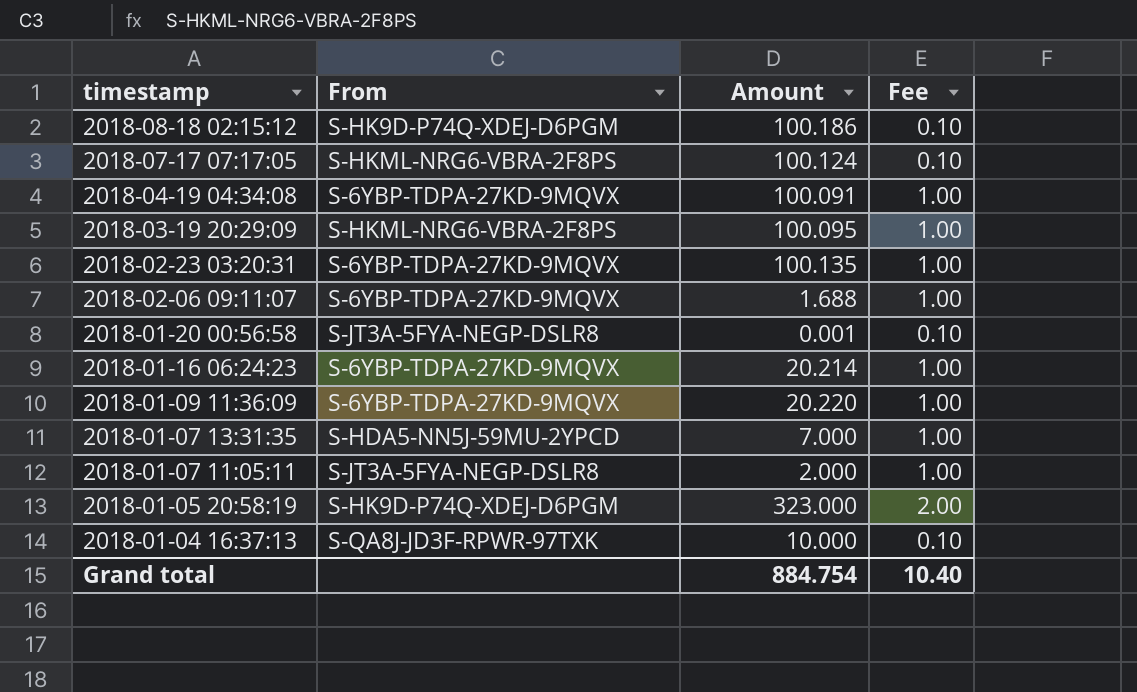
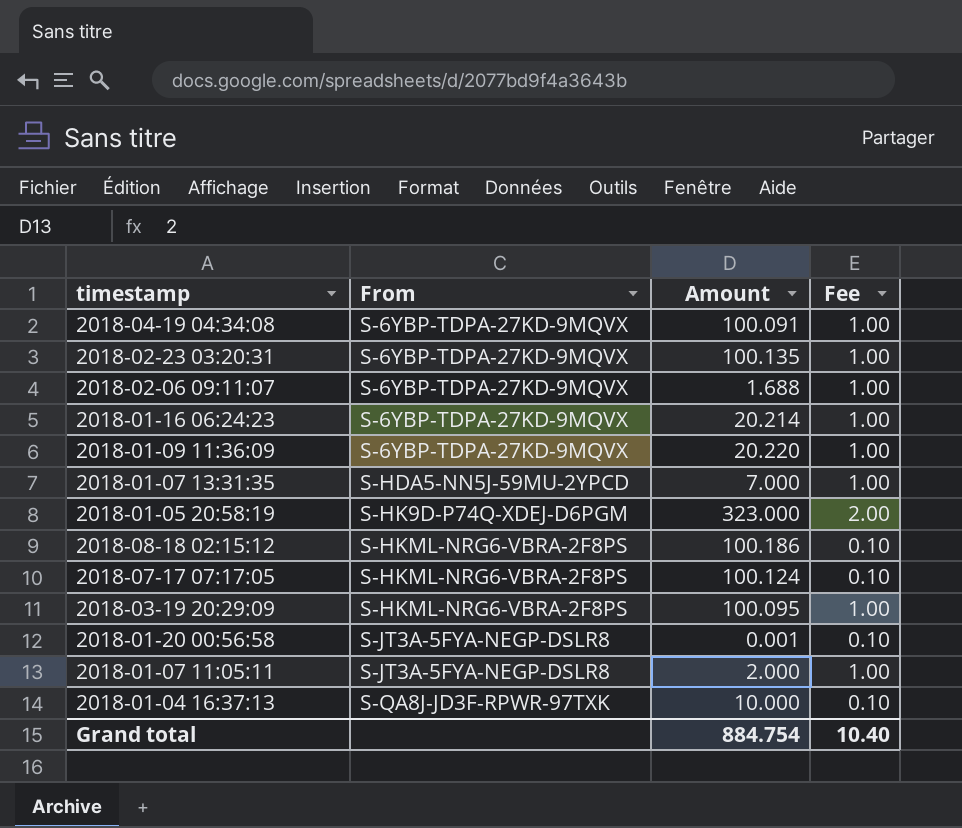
row order: timestamp descending -> From ascending
2018-08-18 02:15:12 | From: S-HK9D-P74Q-XDEJ-D6PGM -> S-HKML-NRG6-VBRA-2F8PS

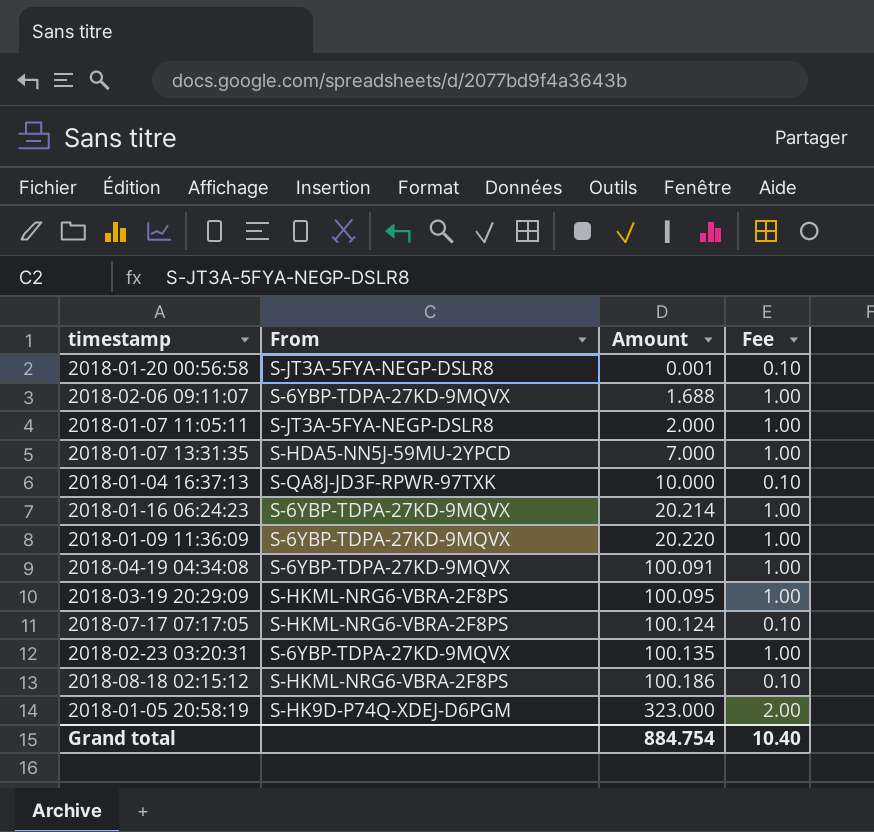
row order: From ascending -> Amount ascending

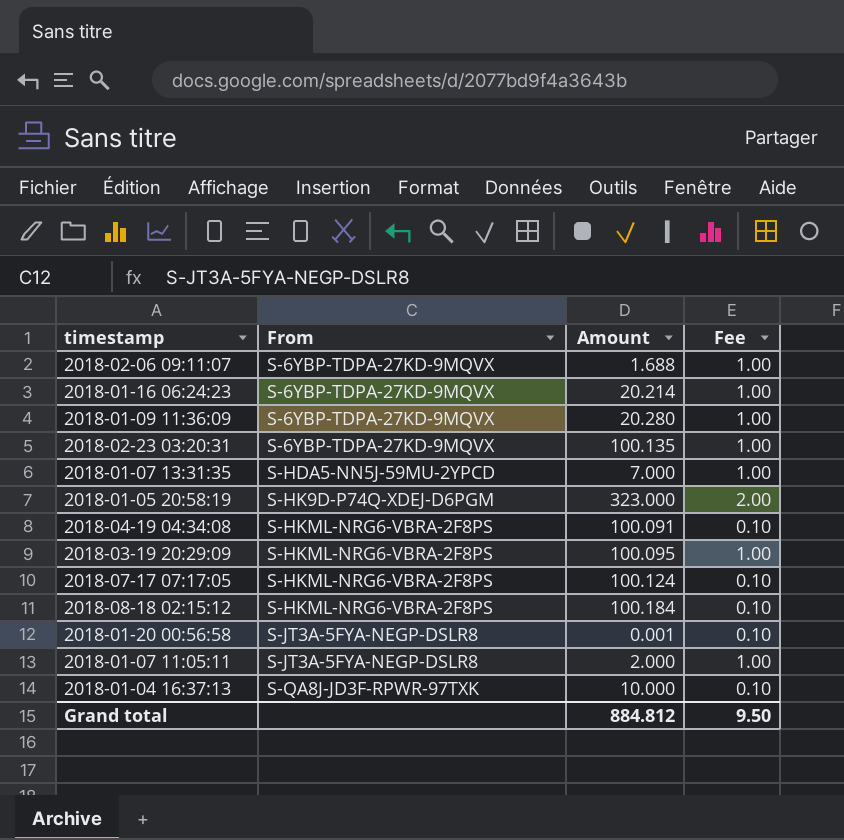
row order: Amount ascending -> From ascending
2018-01-09 11:36:09 | Amount: 20.220 -> 20.280
2018-04-19 04:34:08 | From: S-6YBP-TDPA-27KD-9MQVX -> S-HKML-NRG6-VBRA-2F8PS
2018-04-19 04:34:08 | Fee: 1.00 -> 0.10
2018-08-18 02:15:12 | Amount: 100.186 -> 100.184
Grand total | Amount: 884.754 -> 884.812
Grand total | Fee: 10.40 -> 9.50

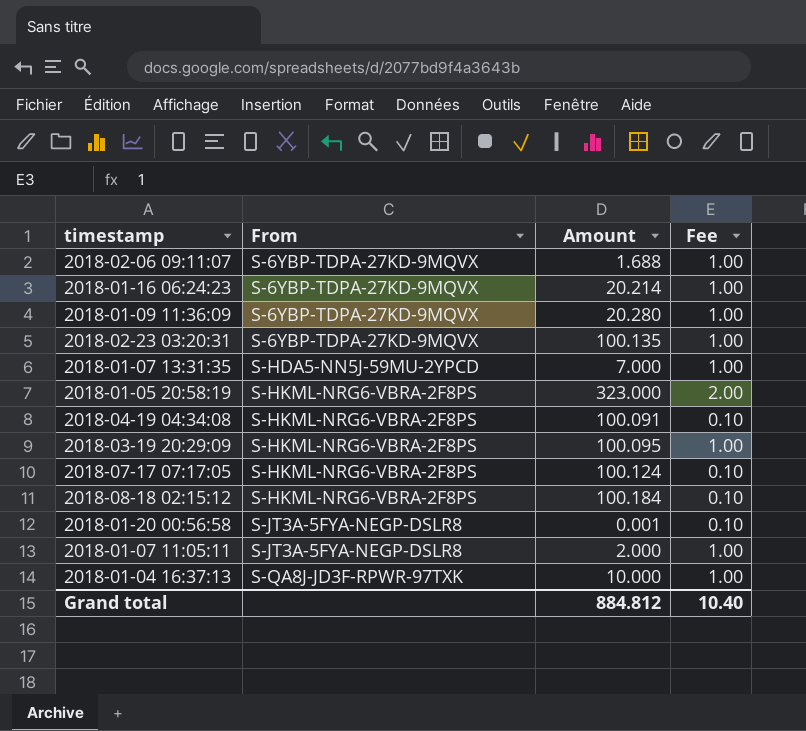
2018-01-05 20:58:19 | From: S-HK9D-P74Q-XDEJ-D6PGM -> S-HKML-NRG6-VBRA-2F8PS
2018-01-04 16:37:13 | Fee: 0.10 -> 1.00
Grand total | Fee: 9.50 -> 10.40

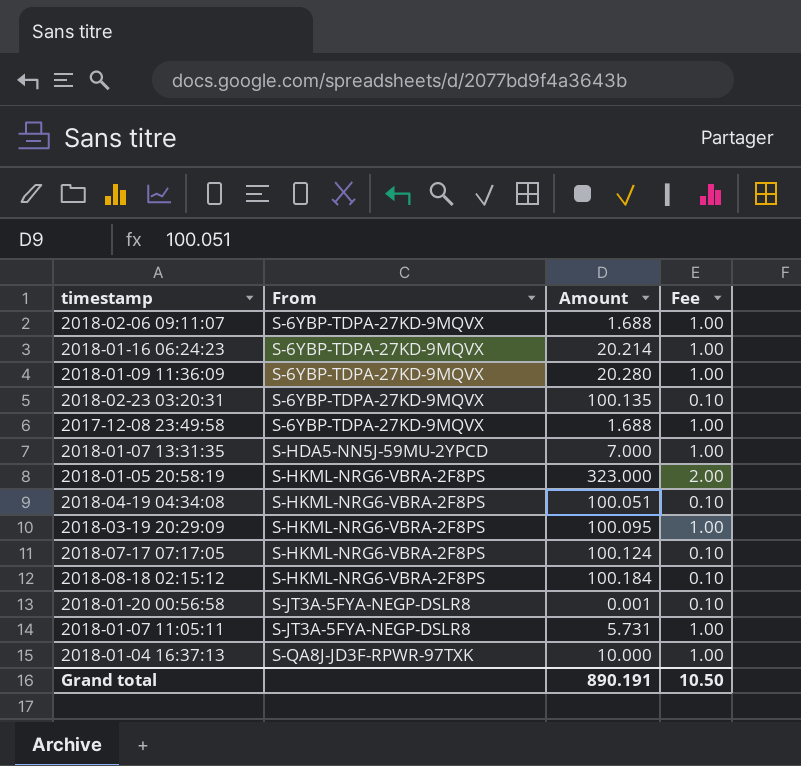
2018-02-23 03:20:31 | Fee: 1.00 -> 0.10
row 2017-12-08 23:49:58: none -> S-6YBP-TDPA-27KD-9MQVX | 1.688 | 1.00
2018-04-19 04:34:08 | Amount: 100.091 -> 100.051
2018-01-07 11:05:11 | Amount: 2.000 -> 5.731
Grand total | Amount: 884.812 -> 890.191
Grand total | Fee: 10.40 -> 10.50

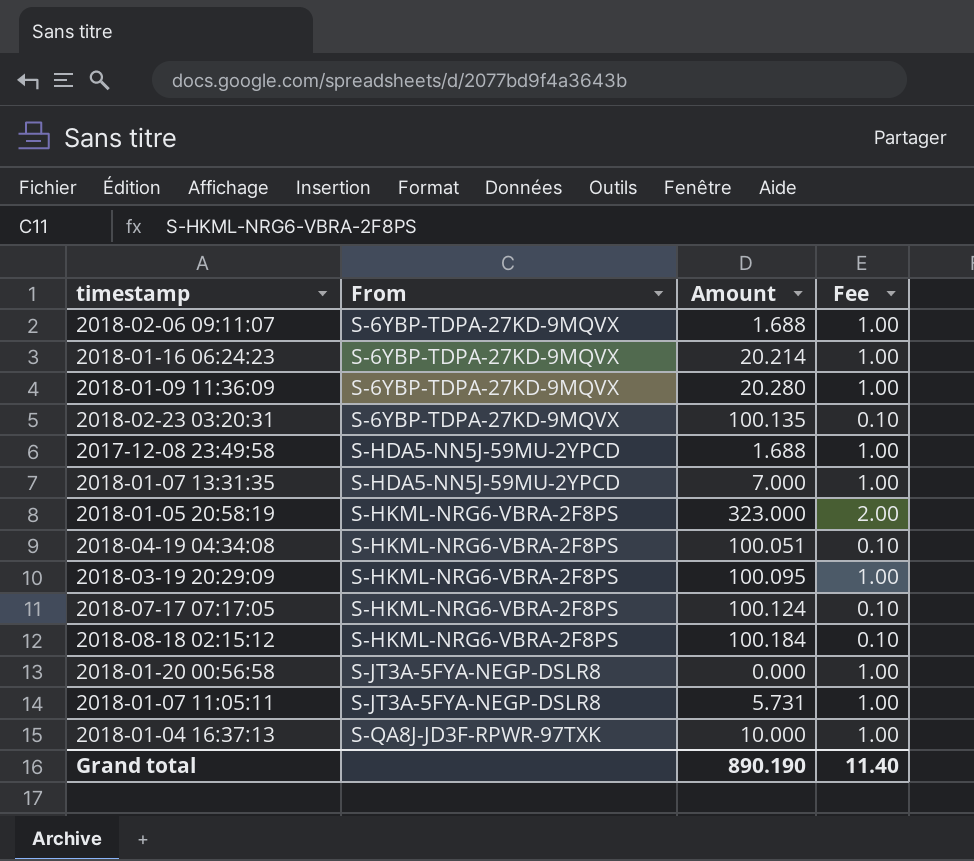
2017-12-08 23:49:58 | From: S-6YBP-TDPA-27KD-9MQVX -> S-HDA5-NN5J-59MU-2YPCD
2018-01-20 00:56:58 | Amount: 0.001 -> 0.000
2018-01-20 00:56:58 | Fee: 0.10 -> 1.00
Grand total | Amount: 890.191 -> 890.190
Grand total | Fee: 10.50 -> 11.40

